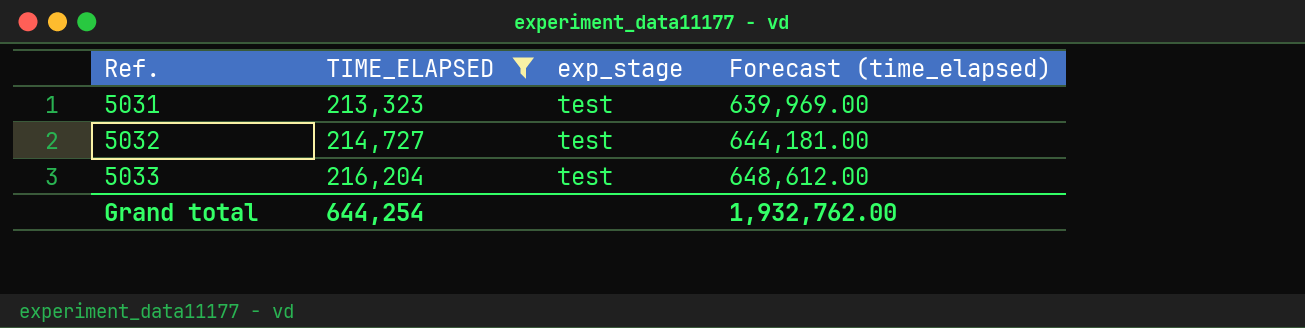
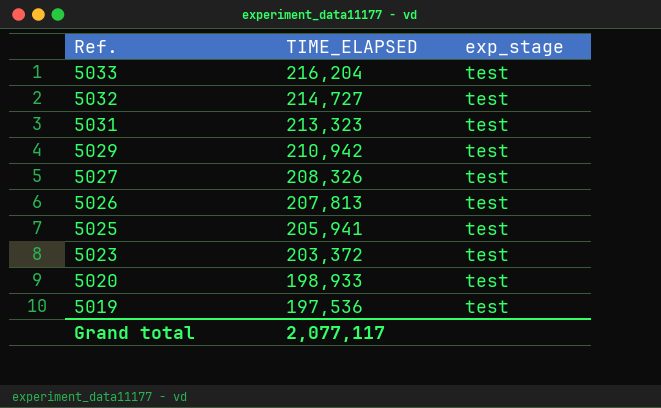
filter: TIME_ELAPSED >= 213,323 -> none
row order: Ref. ascending -> Ref. descending
column Forecast (time_elapsed) | formula: [TIME_ELAPSED] * 3 -> none
Grand total | TIME_ELAPSED: 644,254 -> 2,077,117

